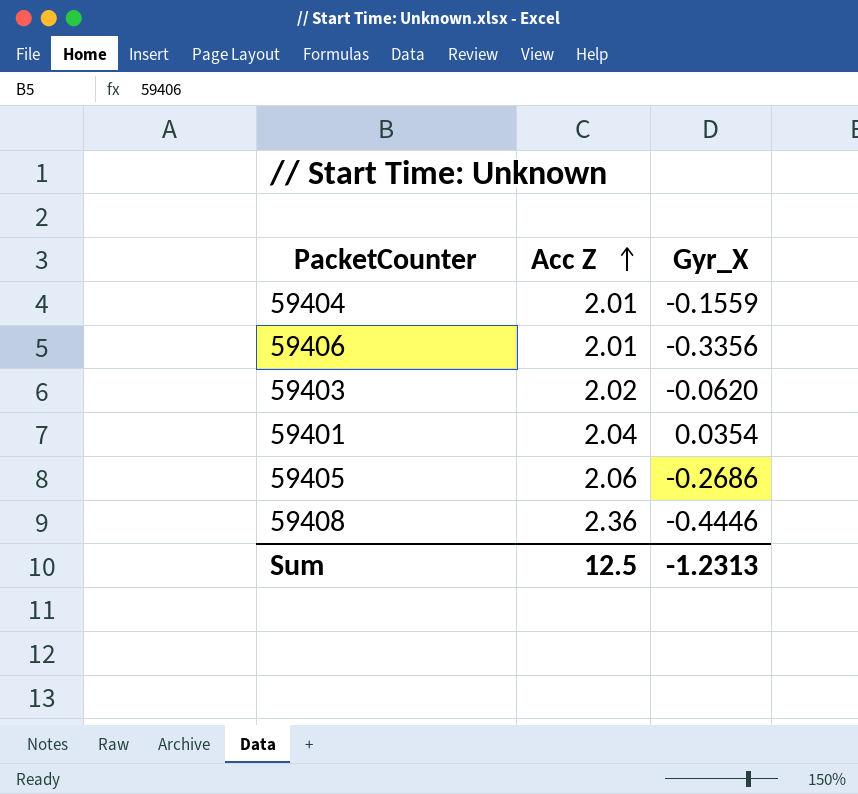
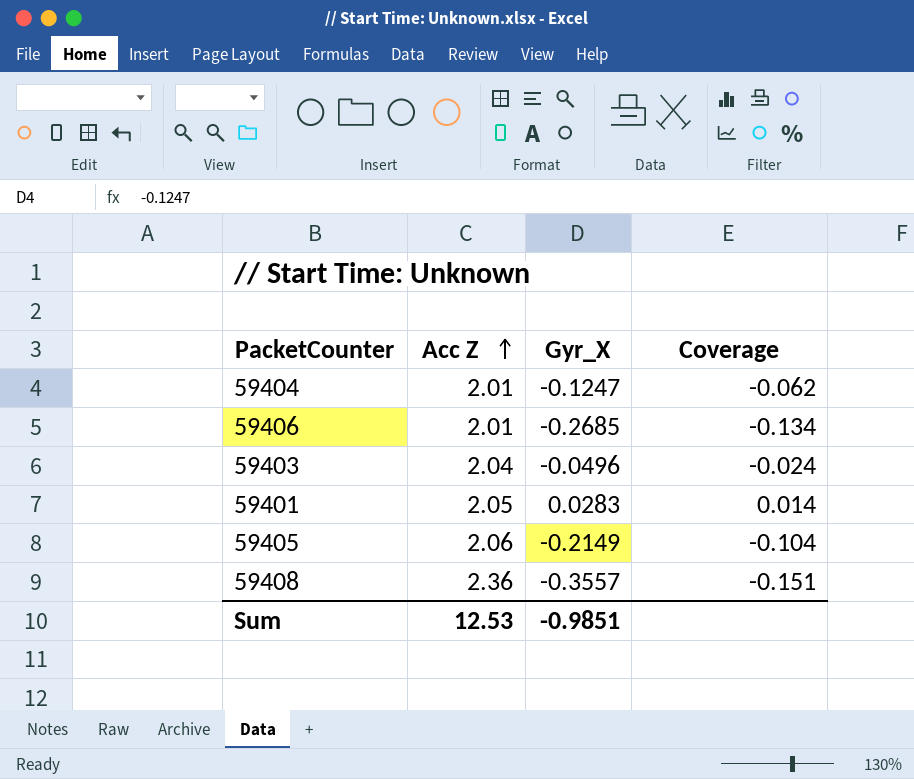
column Coverage | formula: none -> [Gyr_X] / [Acc Z]
59404 | Gyr_X: -0.1559 -> -0.1247
59406 | Gyr_X: -0.3356 -> -0.2685
59403 | Acc Z: 2.02 -> 2.04
59403 | Gyr_X: -0.0620 -> -0.0496
59401 | Acc Z: 2.04 -> 2.05
59401 | Gyr_X: 0.0354 -> 0.0283
59405 | Gyr_X: -0.2686 -> -0.2149
59408 | Gyr_X: -0.4446 -> -0.3557
Sum | Acc Z: 12.5 -> 12.53
Sum | Gyr_X: -1.2313 -> -0.9851

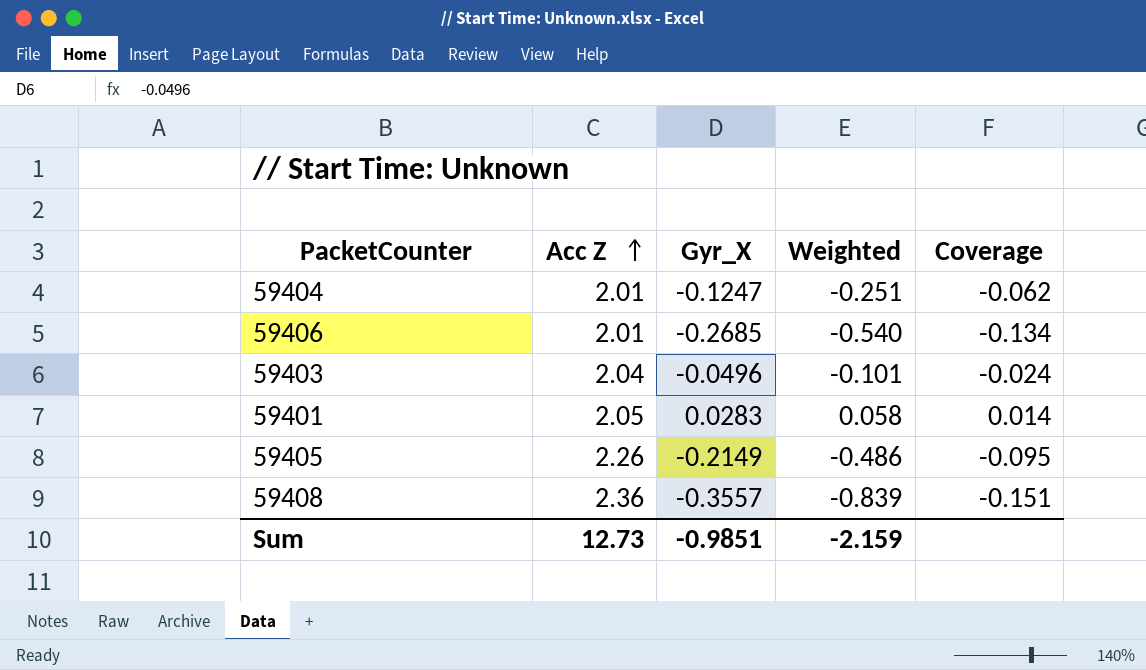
column Weighted | formula: none -> [Acc Z] * [Gyr_X]
59405 | Acc Z: 2.06 -> 2.26
59405 | Coverage: -0.104 -> -0.095
Sum | Acc Z: 12.53 -> 12.73

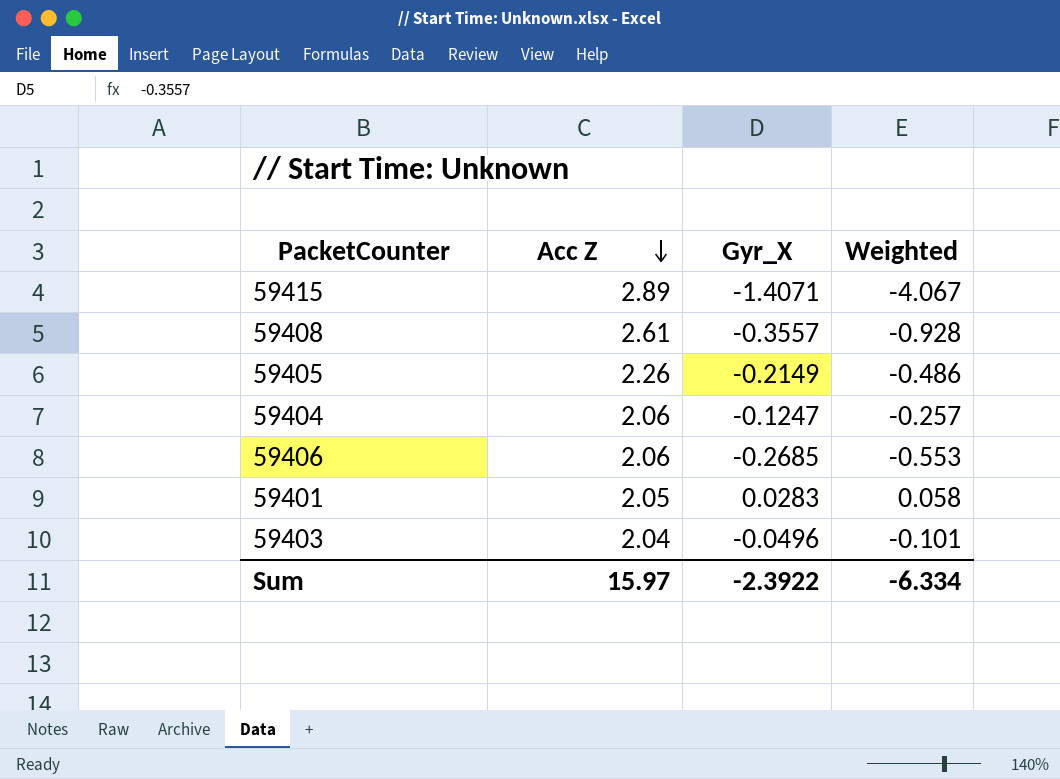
row order: Acc Z ascending -> Acc Z descending
column Coverage | formula: [Gyr_X] / [Acc Z] -> none
row 59415: none -> 2.89 | -1.4071 | -4.067
59408 | Acc Z: 2.36 -> 2.61
59408 | Weighted: -0.839 -> -0.928
59404 | Acc Z: 2.01 -> 2.06
59404 | Weighted: -0.251 -> -0.257
59406 | Acc Z: 2.01 -> 2.06
59406 | Weighted: -0.540 -> -0.553
Sum | Acc Z: 12.73 -> 15.97
Sum | Gyr_X: -0.9851 -> -2.3922
Sum | Weighted: -2.159 -> -6.334

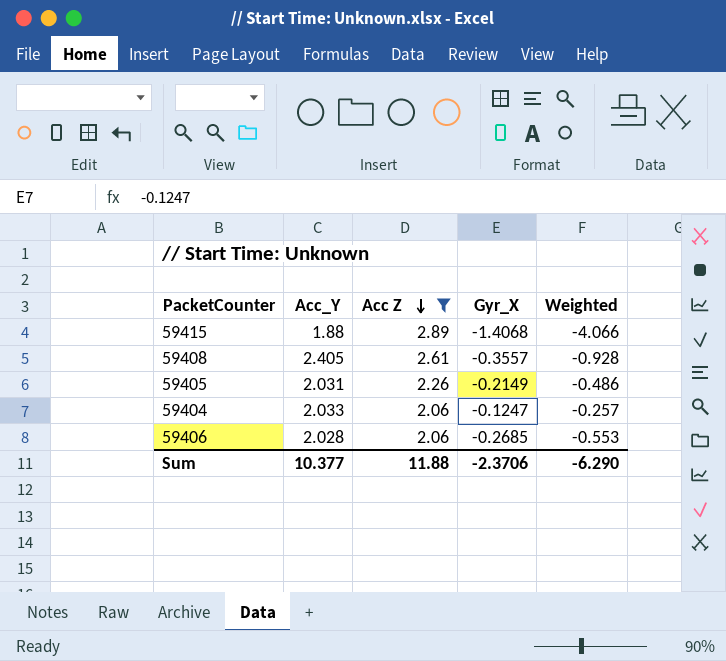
filter: none -> Acc Z >= 2.06
column Acc_Y | position: none -> 2
59415 | Gyr_X: -1.4071 -> -1.4068
59415 | Weighted: -4.067 -> -4.066
Sum | Acc Z: 15.97 -> 11.88
Sum | Gyr_X: -2.3922 -> -2.3706
Sum | Weighted: -6.334 -> -6.290

